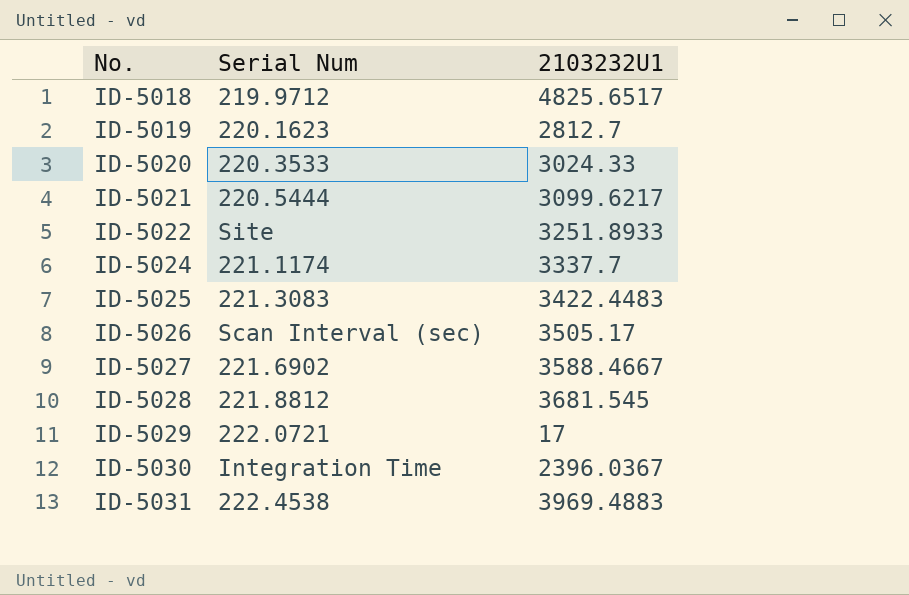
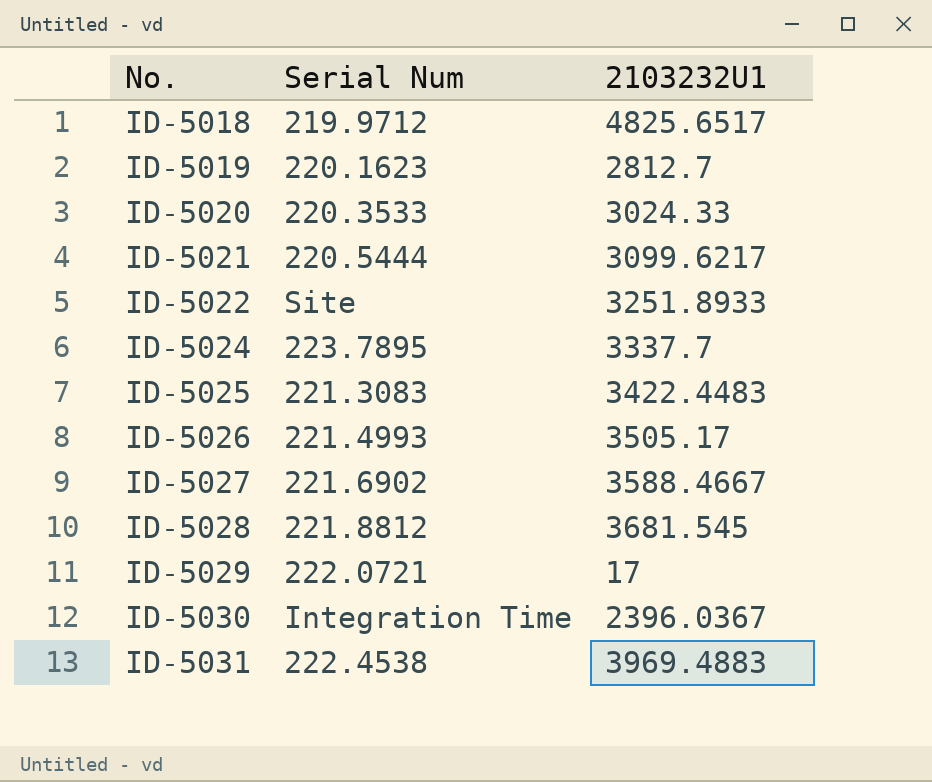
ID-5024 | Serial Num: 221.1174 -> 223.7895
ID-5026 | Serial Num: Scan Interval (sec) -> 221.4993

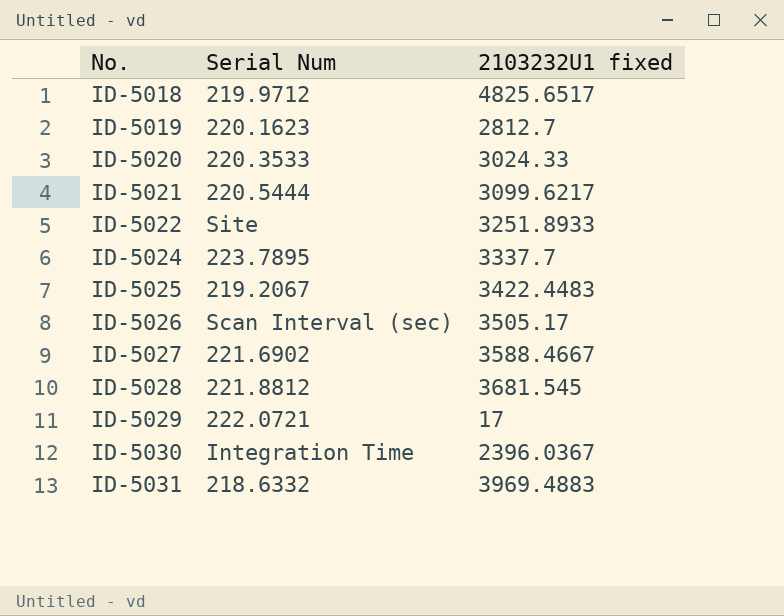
column name: 2103232U1 -> 2103232U1 fixed
ID-5025 | Serial Num: 221.3083 -> 219.2067
ID-5026 | Serial Num: 221.4993 -> Scan Interval (sec)
ID-5031 | Serial Num: 222.4538 -> 218.6332

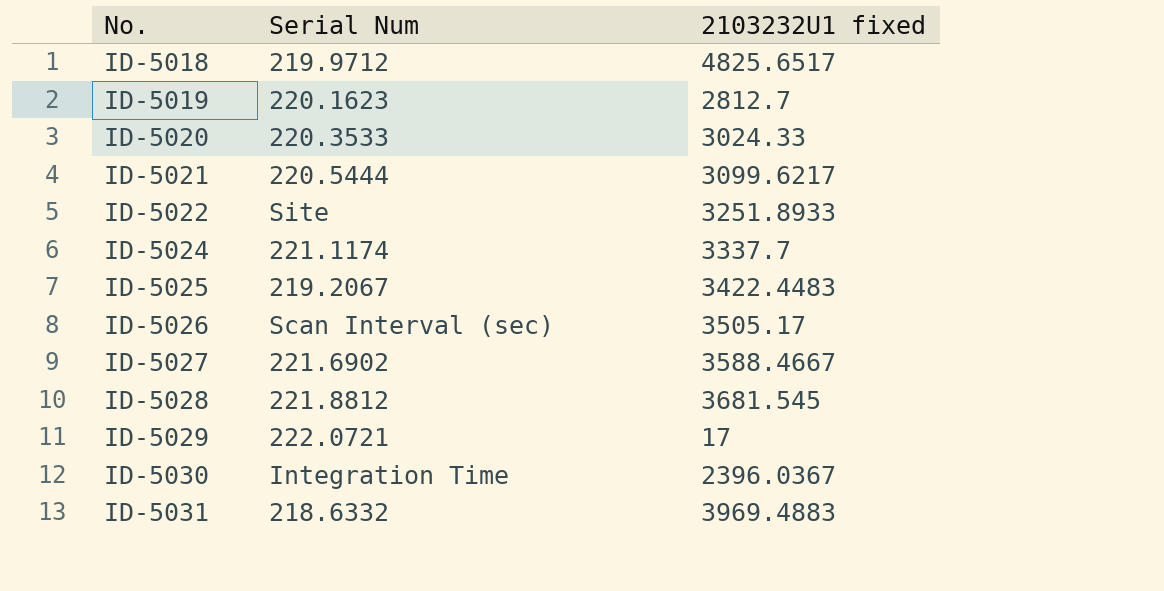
ID-5024 | Serial Num: 223.7895 -> 221.1174

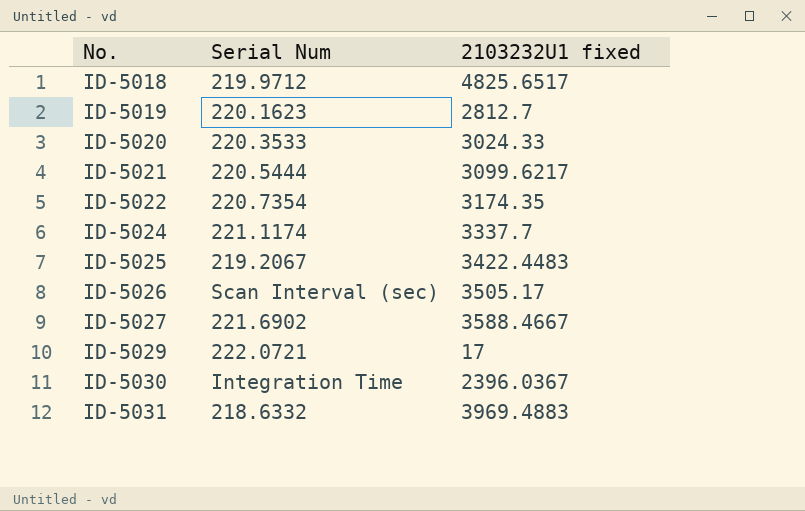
row ID-5028: 221.8812 | 3681.545 -> none
ID-5022 | Serial Num: Site -> 220.7354
ID-5022 | 2103232U1 fixed: 3251.8933 -> 3174.35

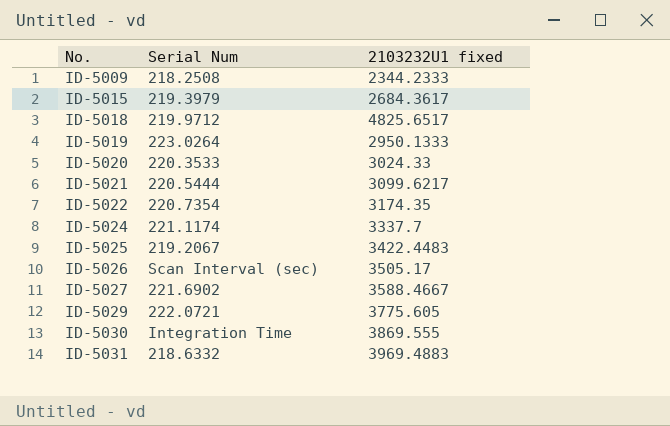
row ID-5009: none -> 218.2508 | 2344.2333
row ID-5015: none -> 219.3979 | 2684.3617
ID-5019 | Serial Num: 220.1623 -> 223.0264
ID-5019 | 2103232U1 fixed: 2812.7 -> 2950.1333
ID-5029 | 2103232U1 fixed: 17 -> 3775.605
ID-5030 | 2103232U1 fixed: 2396.0367 -> 3869.555

